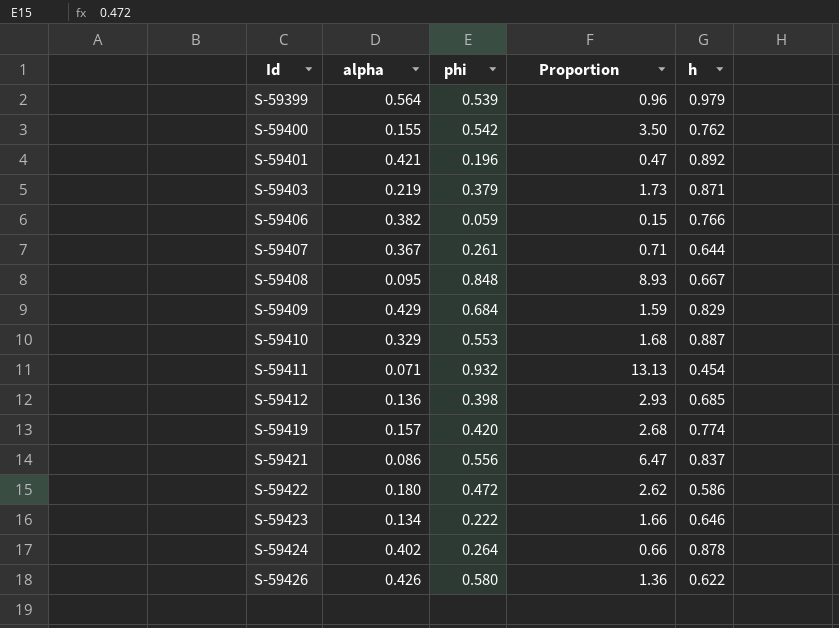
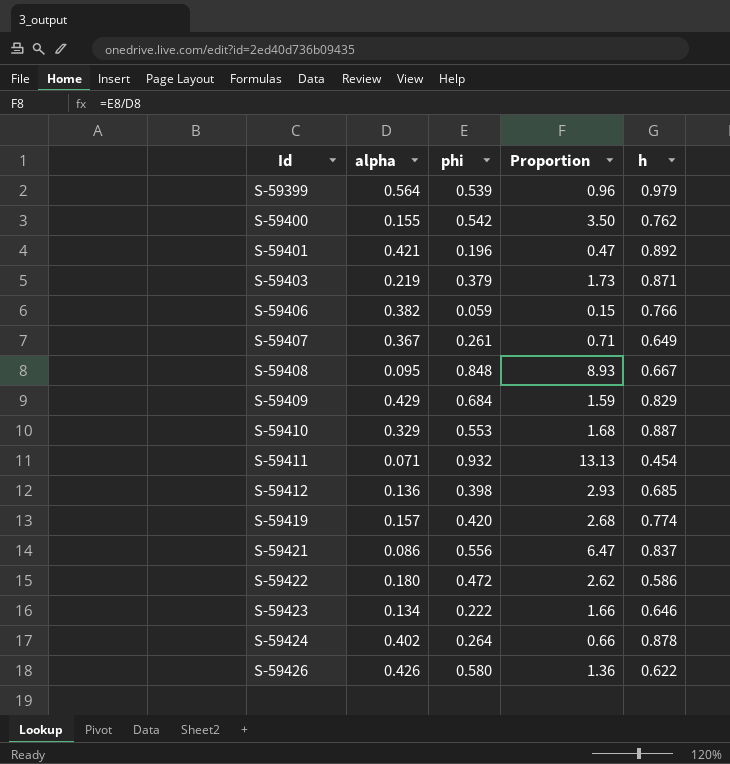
S-59407 | h: 0.644 -> 0.649

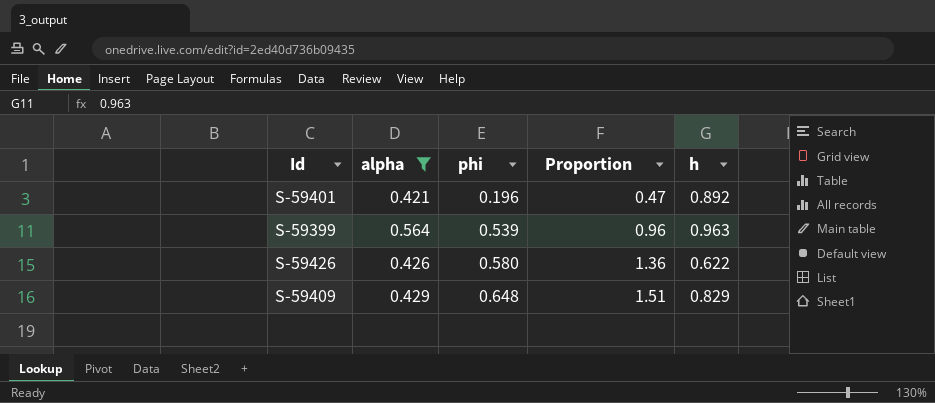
filter: none -> alpha >= 0.421
row order: Id ascending -> phi ascending
S-59399 | h: 0.979 -> 0.963
S-59409 | phi: 0.684 -> 0.648
S-59409 | Proportion: 1.59 -> 1.51

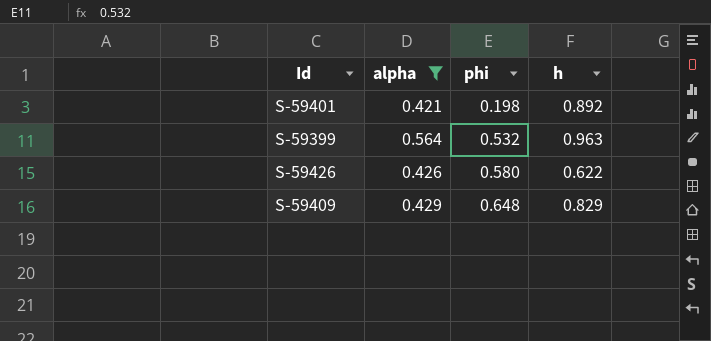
column Proportion | formula: [phi] / [alpha] -> none
S-59401 | phi: 0.196 -> 0.198
S-59399 | phi: 0.539 -> 0.532

